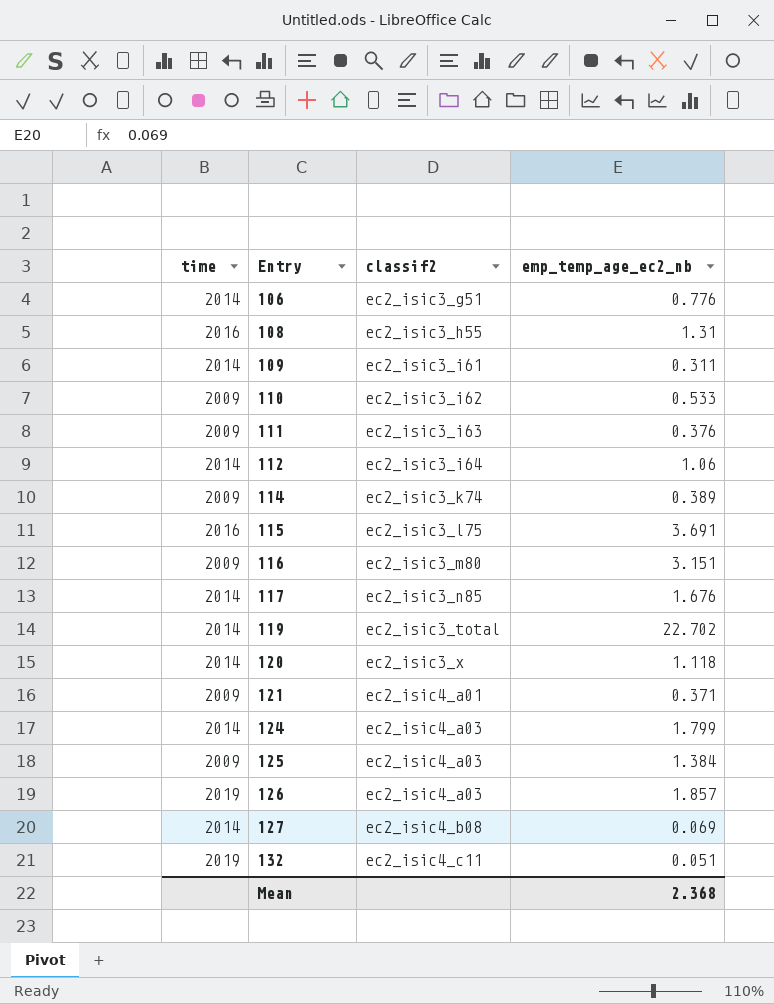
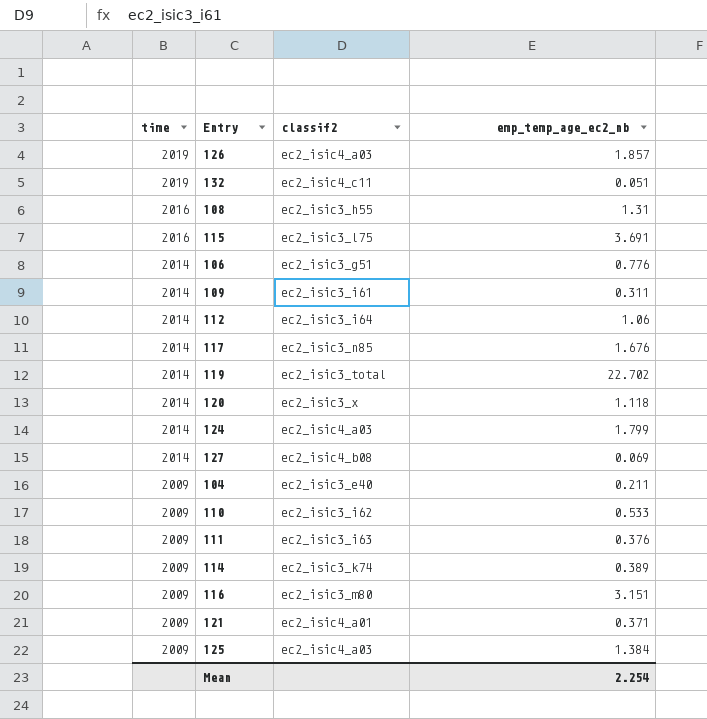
row order: Entry ascending -> time descending
row 104: none -> 2009 | ec2_isic3_e40 | 0.211
Mean | emp_temp_age_ec2_nb: 2.368 -> 2.254

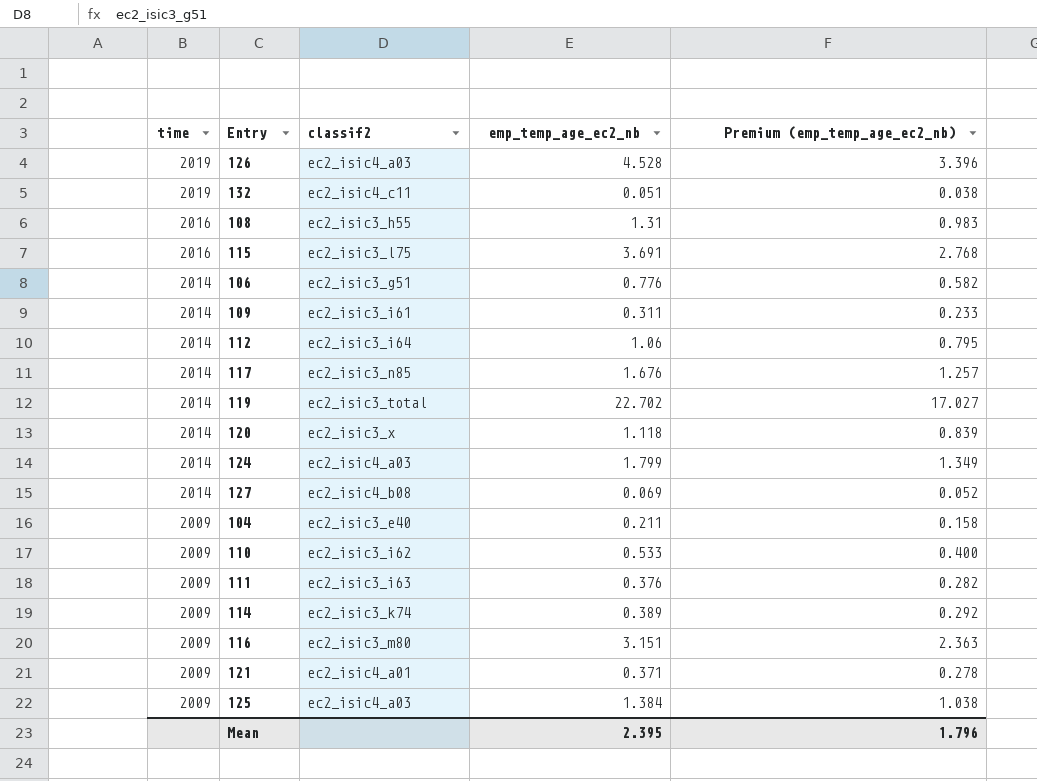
column Premium (emp_temp_age_ec2_nb) | formula: none -> [emp_temp_age_ec2_nb] * 0.75
126 | emp_temp_age_ec2_nb: 1.857 -> 4.528
Mean | emp_temp_age_ec2_nb: 2.254 -> 2.395

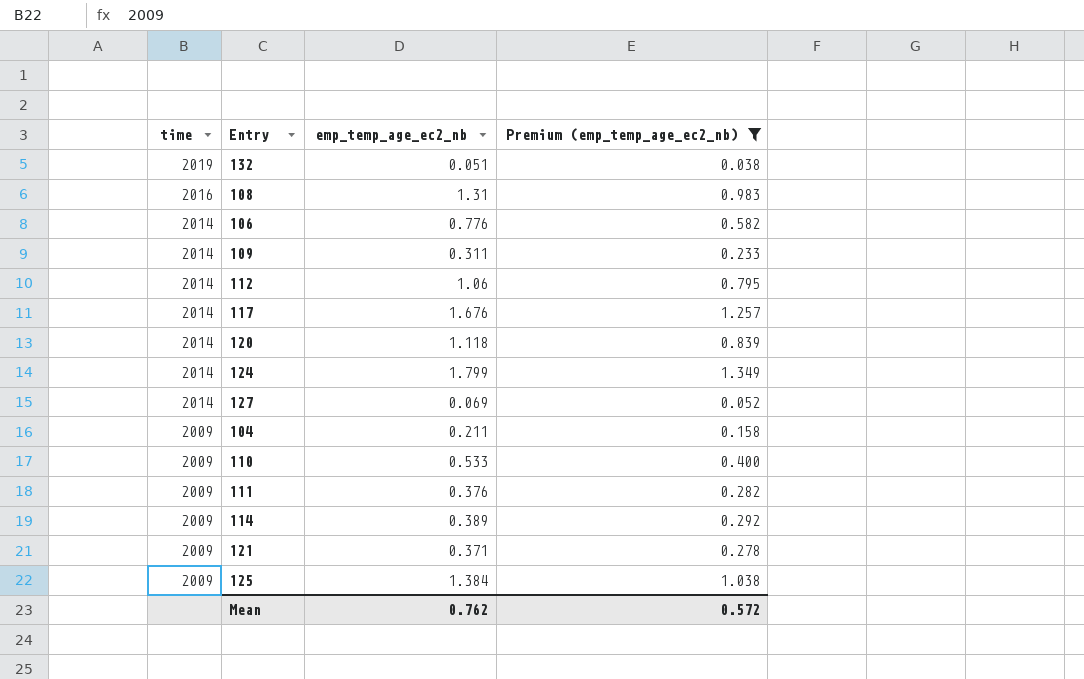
filter: none -> Premium (emp_temp_age_ec2_nb) <= 1.349
column classif2 | position: 3 -> none
Mean | emp_temp_age_ec2_nb: 2.395 -> 0.762
Mean | Premium (emp_temp_age_ec2_nb): 1.796 -> 0.572

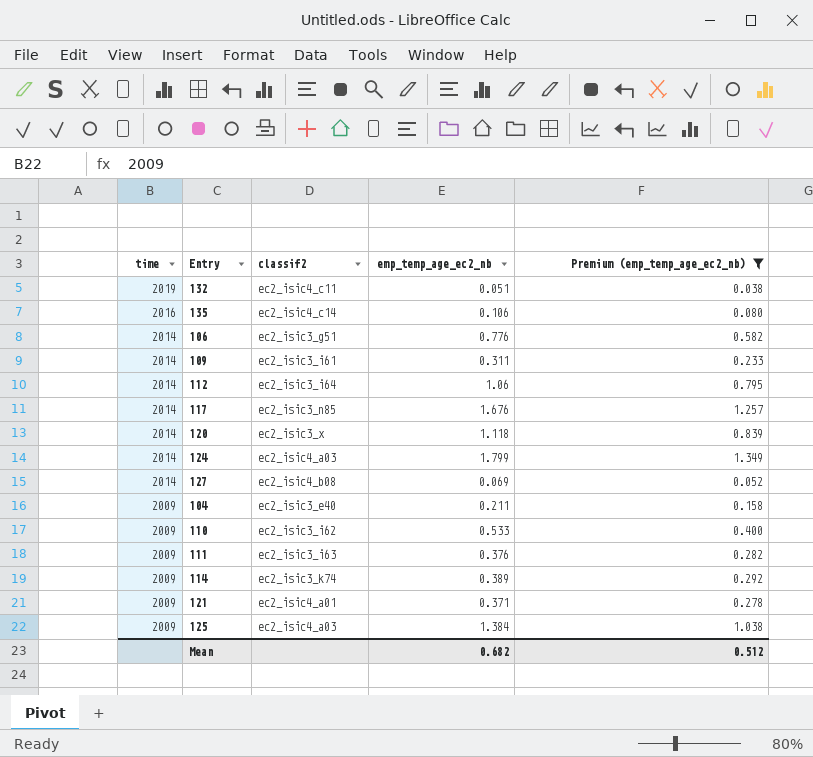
column classif2 | position: none -> 3
row 108: 2016 | 1.31 | 0.983 -> none
row 135: none -> 2016 | ec2_isic4_c14 | 0.106 | 0.080
Mean | emp_temp_age_ec2_nb: 0.762 -> 0.682
Mean | Premium (emp_temp_age_ec2_nb): 0.572 -> 0.512

